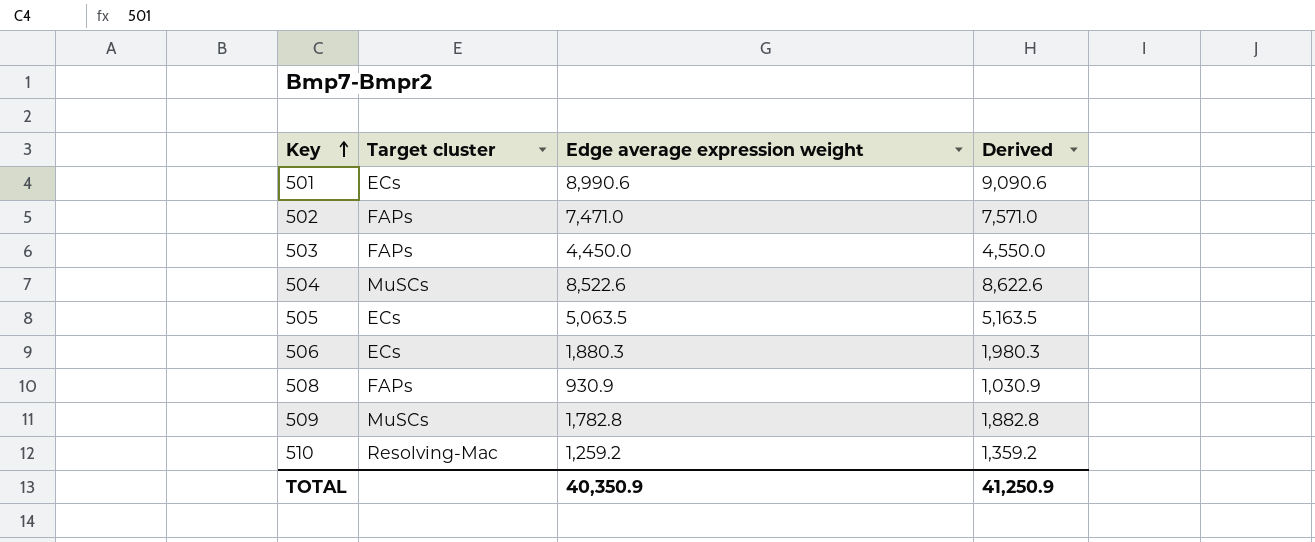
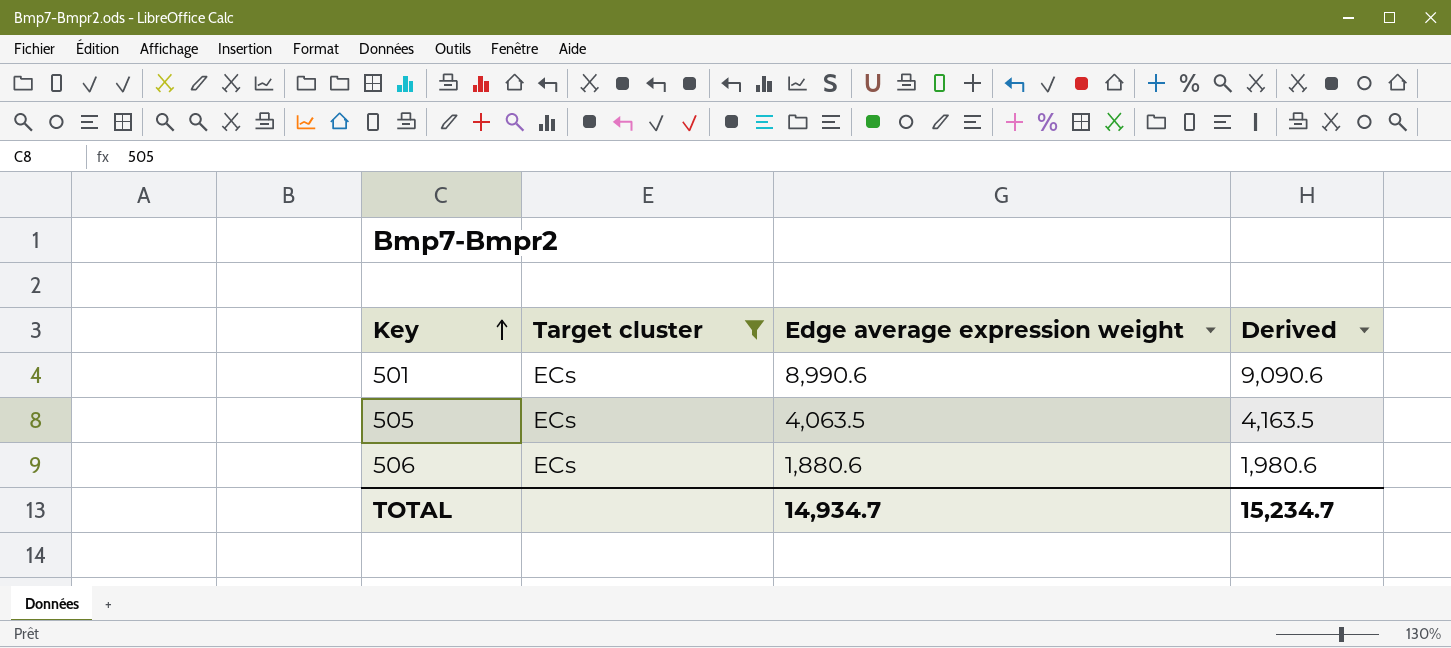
filter: none -> Target cluster = ECs
505 | Edge average expression weight: 5,063.5 -> 4,063.5
505 | Derived: 5,163.5 -> 4,163.5
506 | Edge average expression weight: 1,880.3 -> 1,880.6
506 | Derived: 1,980.3 -> 1,980.6
TOTAL | Edge average expression weight: 40,350.9 -> 14,934.7
TOTAL | Derived: 41,250.9 -> 15,234.7

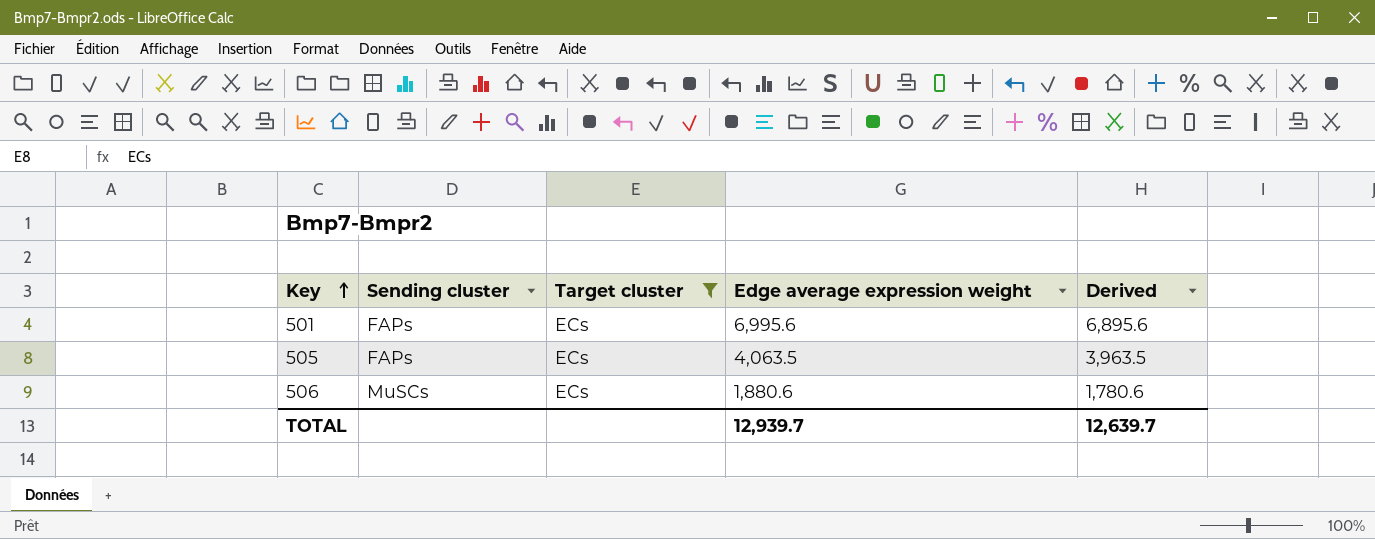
column Sending cluster | position: none -> 2
column Derived | formula: [Edge average expression weight] + 100 -> [Edge average expression weight] - 100
501 | Edge average expression weight: 8,990.6 -> 6,995.6
TOTAL | Edge average expression weight: 14,934.7 -> 12,939.7
TOTAL | Derived: 15,234.7 -> 12,639.7

